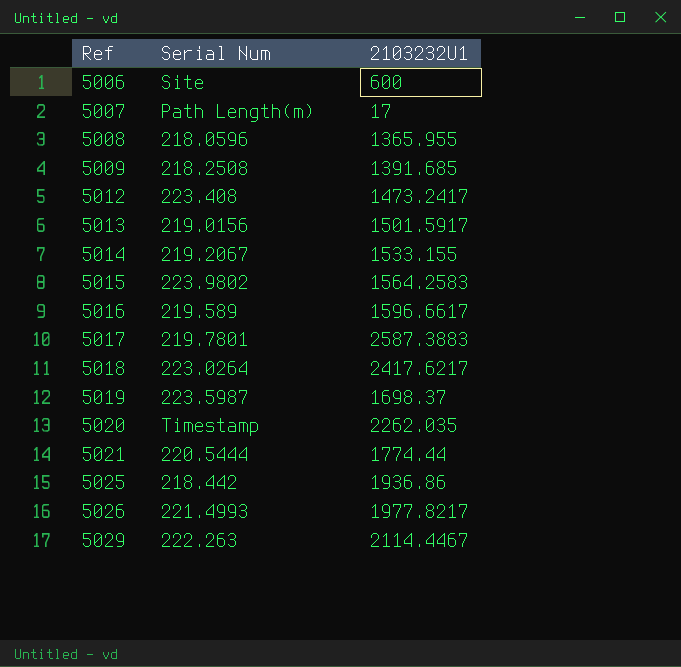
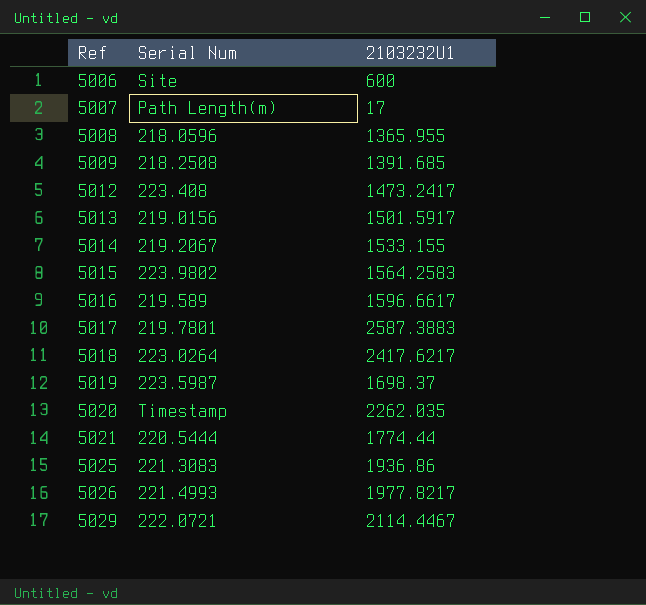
5025 | Serial Num: 218.442 -> 221.3083
5029 | Serial Num: 222.263 -> 222.0721

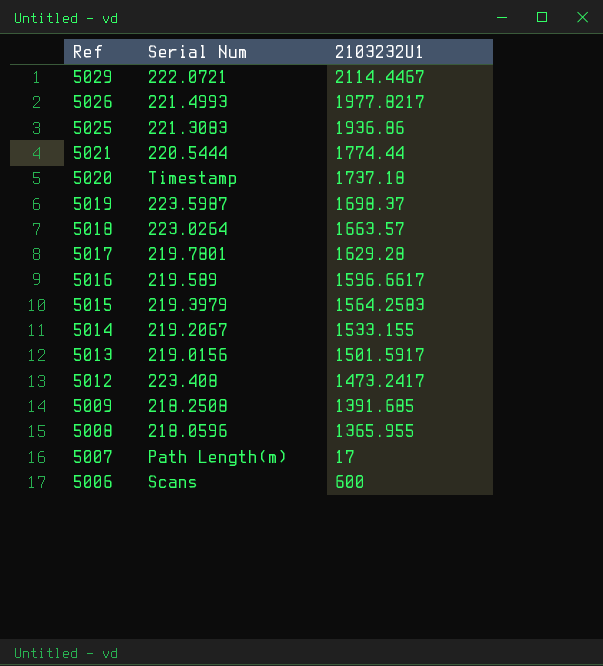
row order: Ref ascending -> Ref descending
5020 | 2103232U1: 2262.035 -> 1737.18
5018 | 2103232U1: 2417.6217 -> 1663.57
5017 | 2103232U1: 2587.3883 -> 1629.28
5015 | Serial Num: 223.9802 -> 219.3979
5006 | Serial Num: Site -> Scans

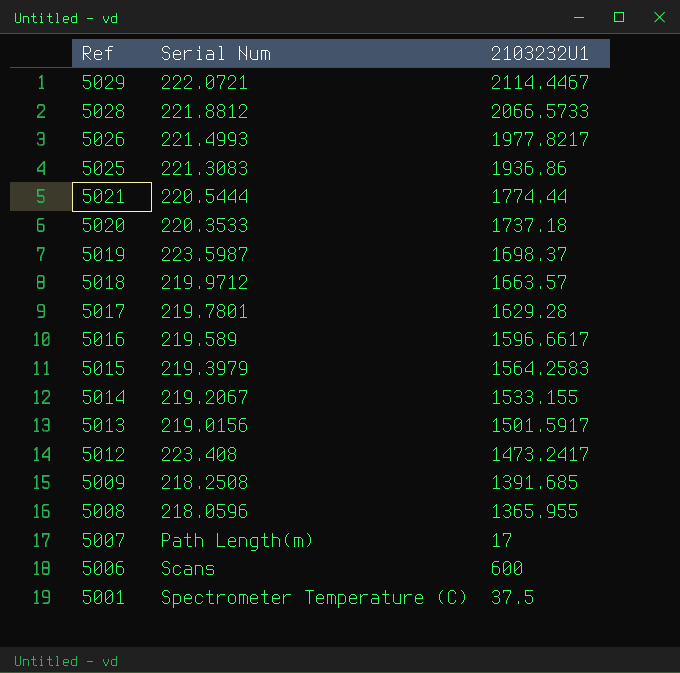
row 5028: none -> 221.8812 | 2066.5733
5020 | Serial Num: Timestamp -> 220.3533
5018 | Serial Num: 223.0264 -> 219.9712
row 5001: none -> Spectrometer Temperature (C) | 37.5

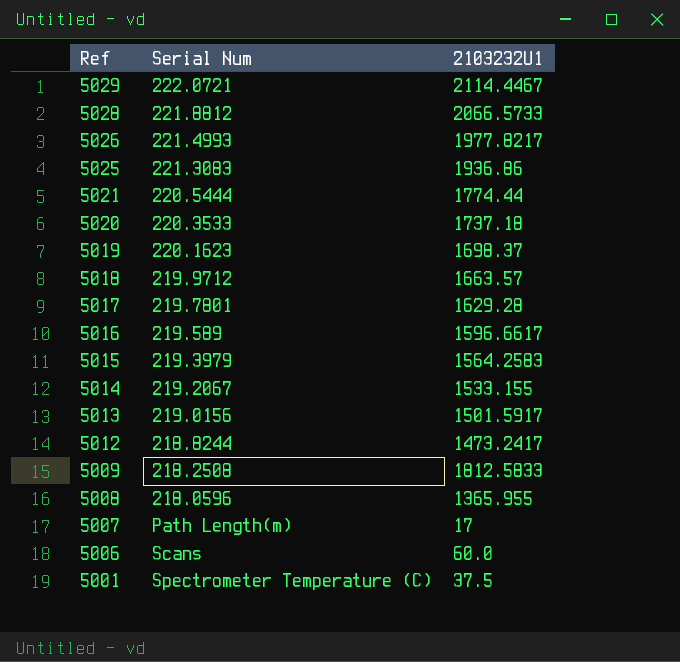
5019 | Serial Num: 223.5987 -> 220.1623
5012 | Serial Num: 223.408 -> 218.8244
5009 | 2103232U1: 1391.685 -> 1812.5833
5006 | 2103232U1: 600 -> 60.0

